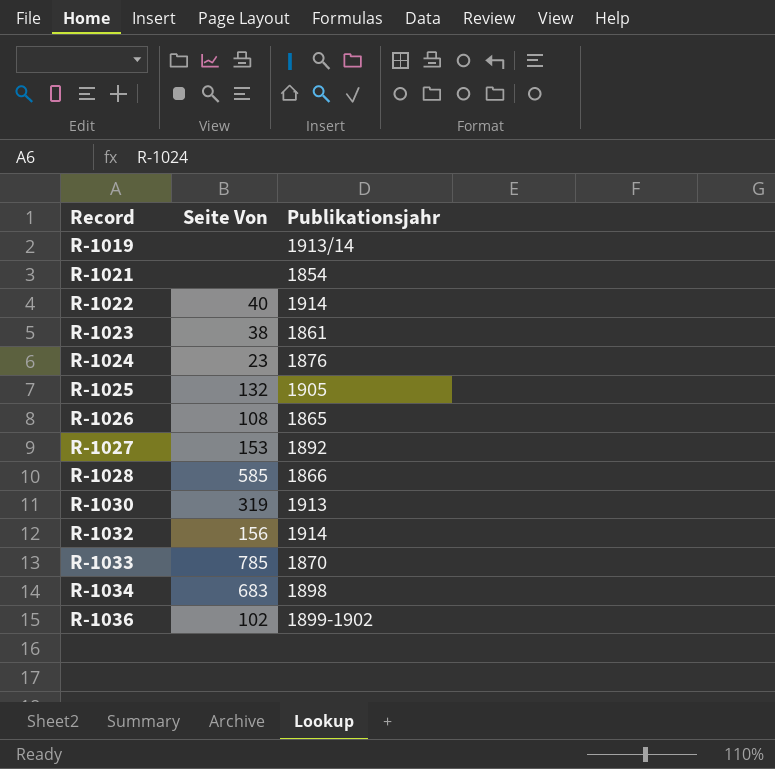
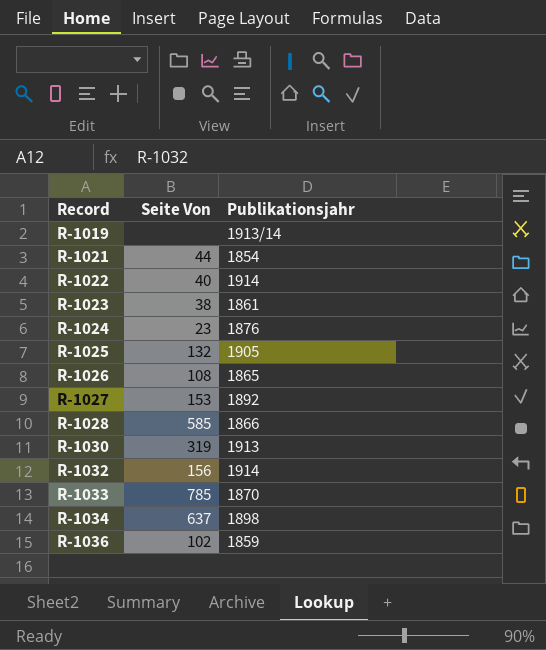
R-1021 | Seite Von: none -> 44
R-1034 | Seite Von: 683 -> 637
R-1036 | Publikationsjahr: 1899-1902 -> 1859

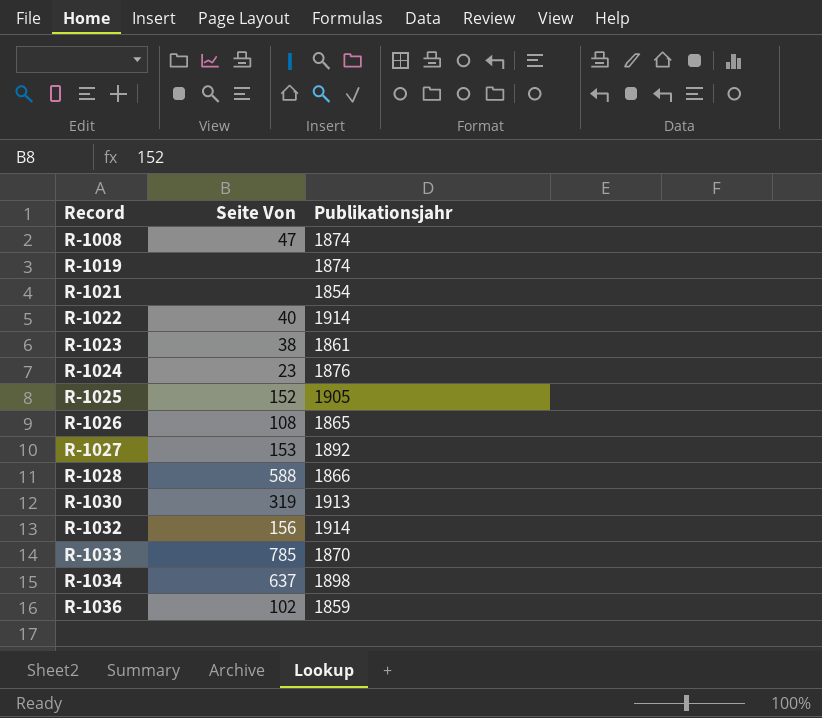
row R-1008: none -> 47 | 1874
R-1019 | Publikationsjahr: 1913/14 -> 1874
R-1021 | Seite Von: 44 -> none
R-1025 | Seite Von: 132 -> 152
R-1028 | Seite Von: 585 -> 588

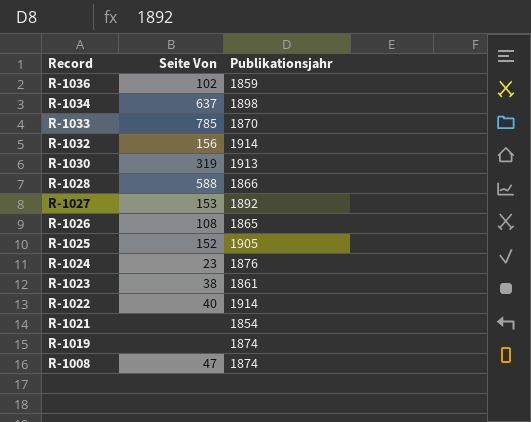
row order: Record ascending -> Record descending

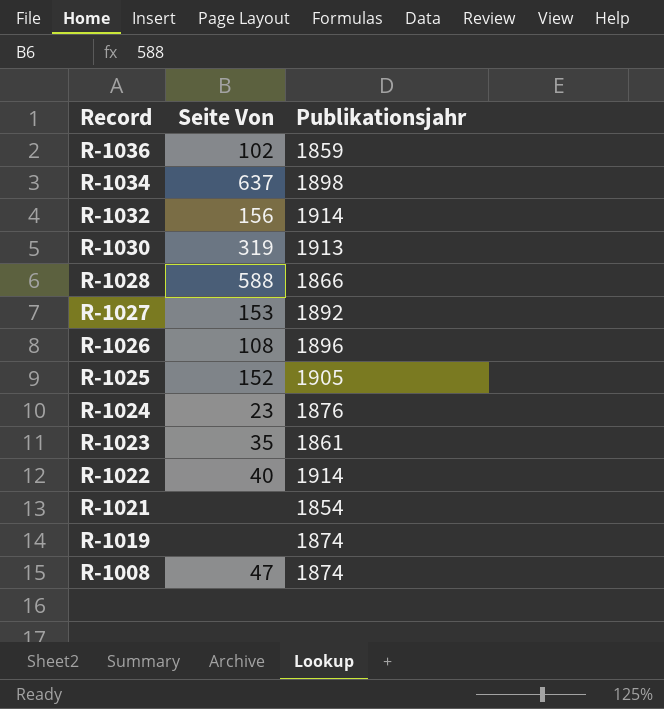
row R-1033: 785 | 1870 -> none
R-1026 | Publikationsjahr: 1865 -> 1896
R-1023 | Seite Von: 38 -> 35

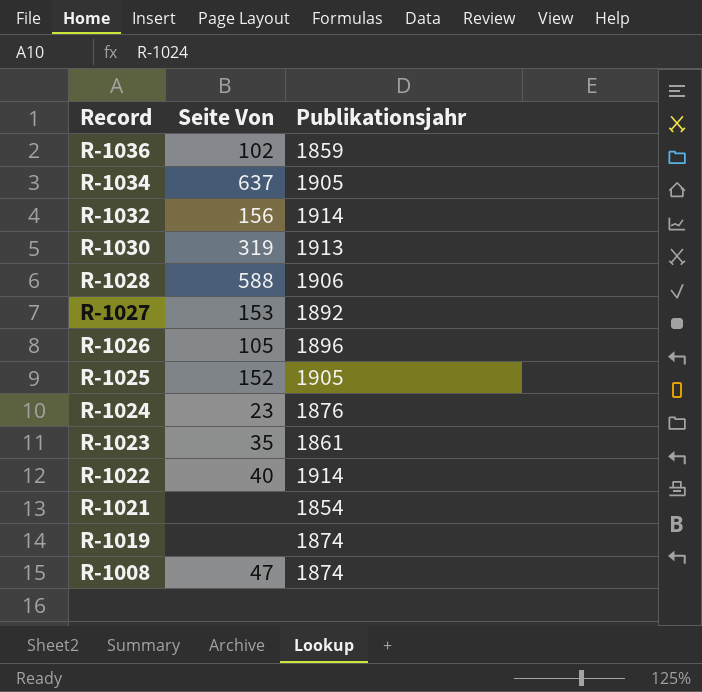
R-1034 | Publikationsjahr: 1898 -> 1905
R-1028 | Publikationsjahr: 1866 -> 1906
R-1026 | Seite Von: 108 -> 105

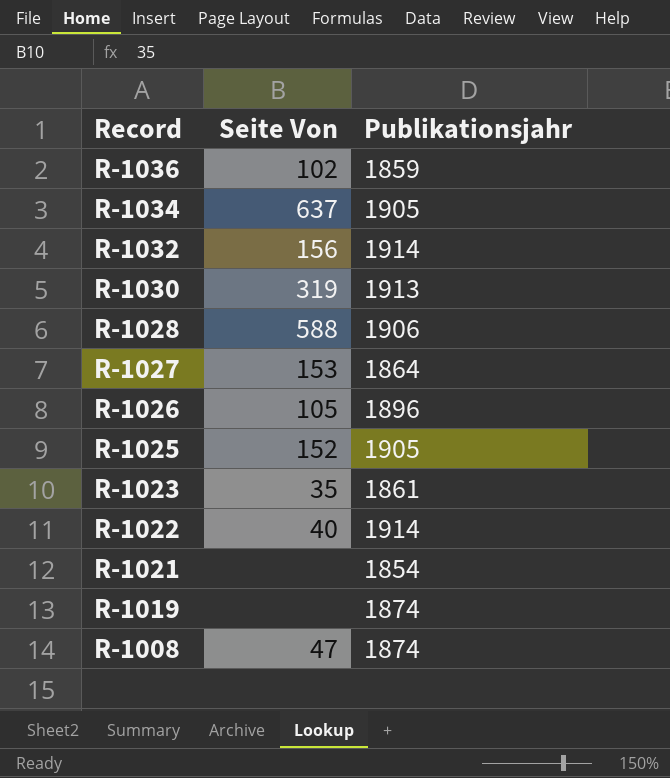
row R-1024: 23 | 1876 -> none
R-1027 | Publikationsjahr: 1892 -> 1864

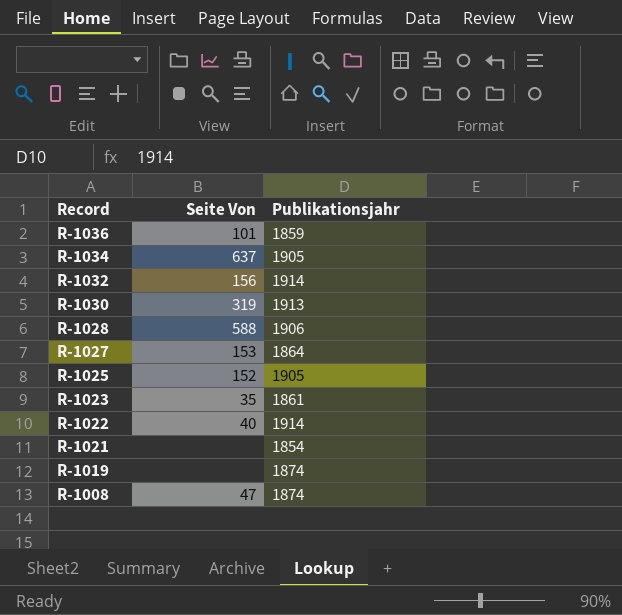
row R-1026: 105 | 1896 -> none
R-1036 | Seite Von: 102 -> 101

